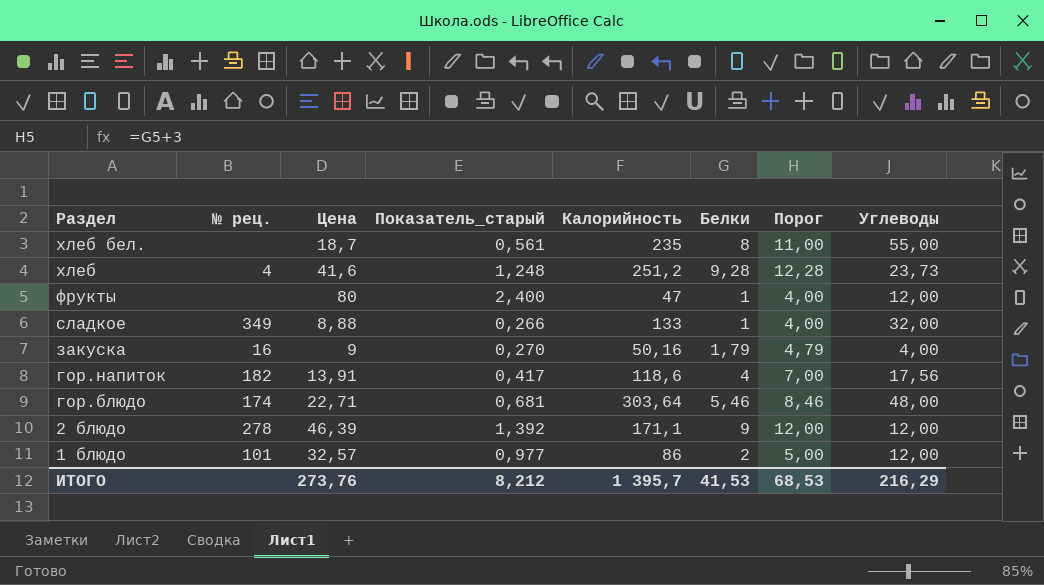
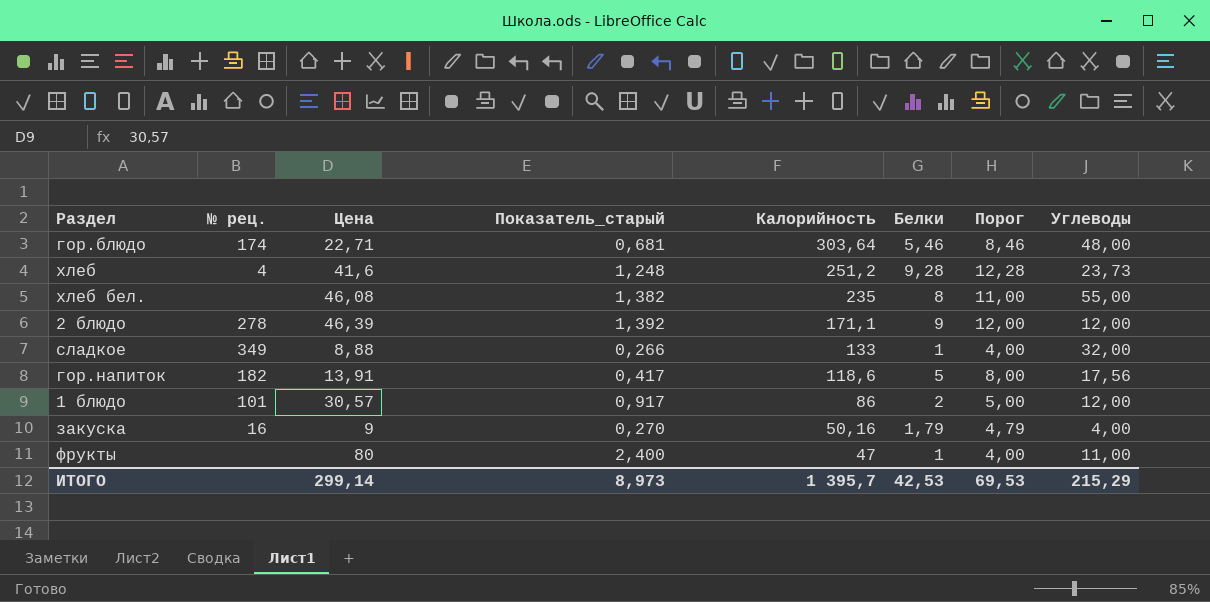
row order: Раздел descending -> Калорийность descending
хлеб бел. | Цена: 18,7 -> 46,08
хлеб бел. | Показатель_старый: 0,561 -> 1,382
гор.напиток | Белки: 4 -> 5
гор.напиток | Порог: 7,00 -> 8,00
1 блюдо | Цена: 32,57 -> 30,57
1 блюдо | Показатель_старый: 0,977 -> 0,917
фрукты | Углеводы: 12,00 -> 11,00
ИТОГО | Цена: 273,76 -> 299,14
ИТОГО | Показатель_старый: 8,212 -> 8,973
ИТОГО | Белки: 41,53 -> 42,53
ИТОГО | Порог: 68,53 -> 69,53
ИТОГО | Углеводы: 216,29 -> 215,29

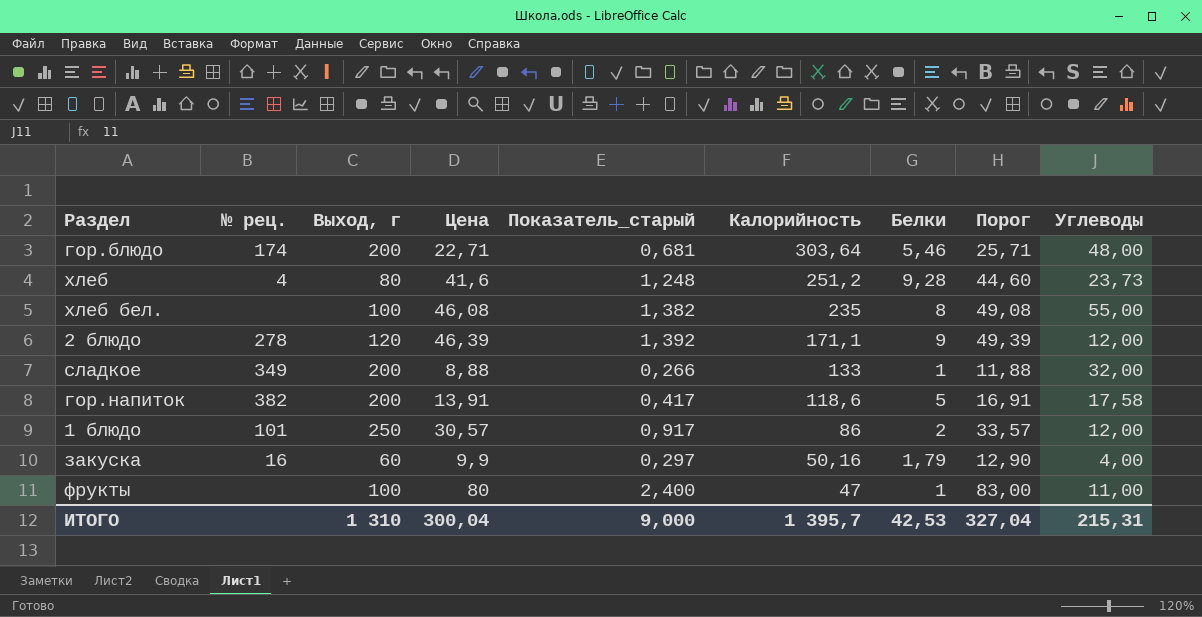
column Выход, г | position: none -> 3
column Порог | formula: [Белки] + 3 -> [Цена] + 3
гор.напиток | № рец.: 182 -> 382
гор.напиток | Углеводы: 17,56 -> 17,58
закуска | Цена: 9 -> 9,9
закуска | Показатель_старый: 0,270 -> 0,297
ИТОГО | Цена: 299,14 -> 300,04
ИТОГО | Показатель_старый: 8,973 -> 9,000
ИТОГО | Порог: 69,53 -> 327,04
ИТОГО | Углеводы: 215,29 -> 215,31

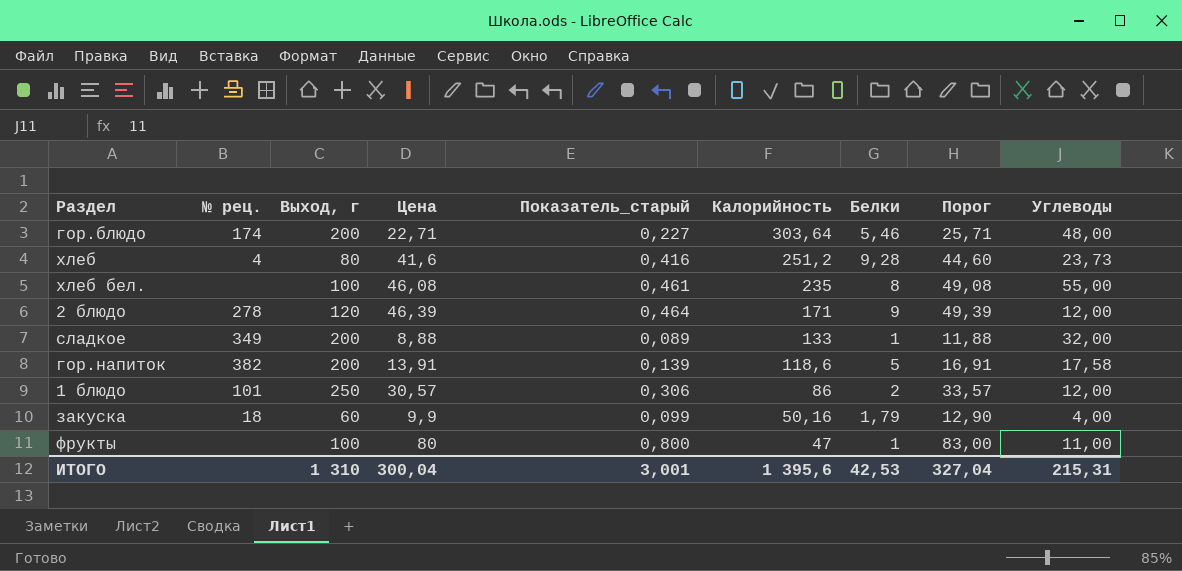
column Показатель_старый | formula: [Цена] * 0,03 -> [Цена] * 0,01
2 блюдо | Калорийность: 171,1 -> 171
закуска | № рец.: 16 -> 18
ИТОГО | Показатель_старый: 9,000 -> 3,001
ИТОГО | Калорийность: 1 395,7 -> 1 395,6

